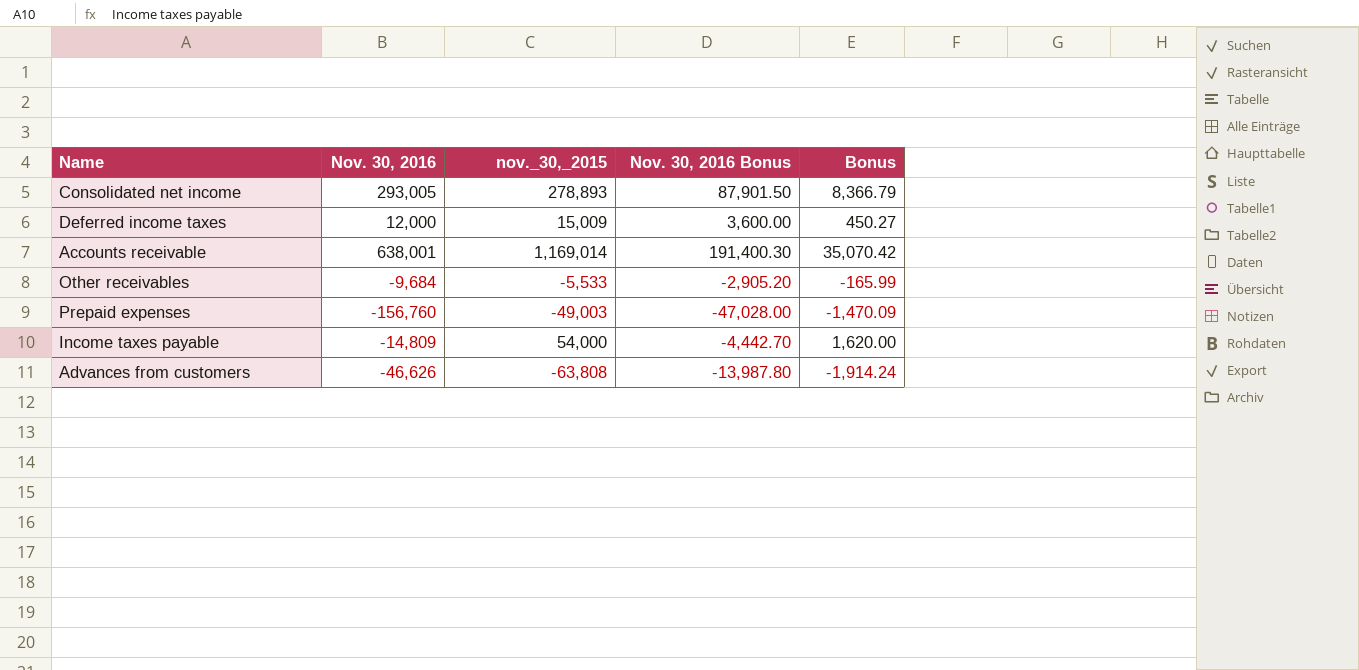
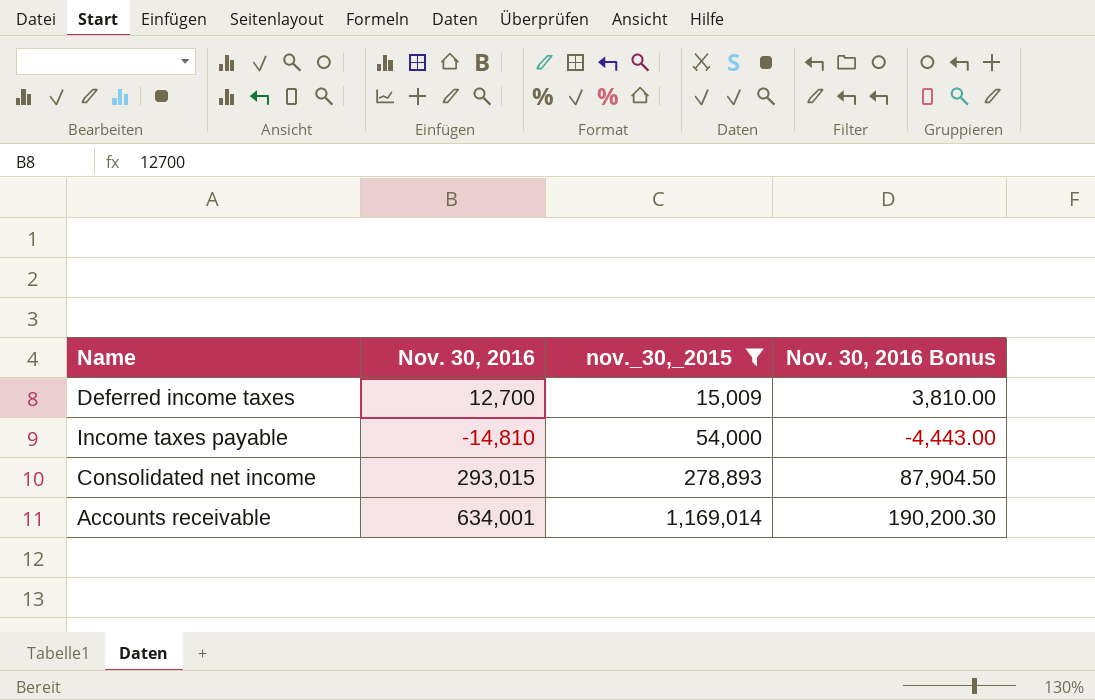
filter: none -> nov._30,_2015 >= 15,009
row order: none -> nov._30,_2015 ascending
column Bonus | formula: [nov._30,_2015] * 0.03 -> none
Deferred income taxes | Nov. 30, 2016: 12,000 -> 12,700
Deferred income taxes | Nov. 30, 2016 Bonus: 3,600.00 -> 3,810.00
Income taxes payable | Nov. 30, 2016: -14,809 -> -14,810
Income taxes payable | Nov. 30, 2016 Bonus: -4,442.70 -> -4,443.00
Consolidated net income | Nov. 30, 2016: 293,005 -> 293,015
Consolidated net income | Nov. 30, 2016 Bonus: 87,901.50 -> 87,904.50
Accounts receivable | Nov. 30, 2016: 638,001 -> 634,001
Accounts receivable | Nov. 30, 2016 Bonus: 191,400.30 -> 190,200.30

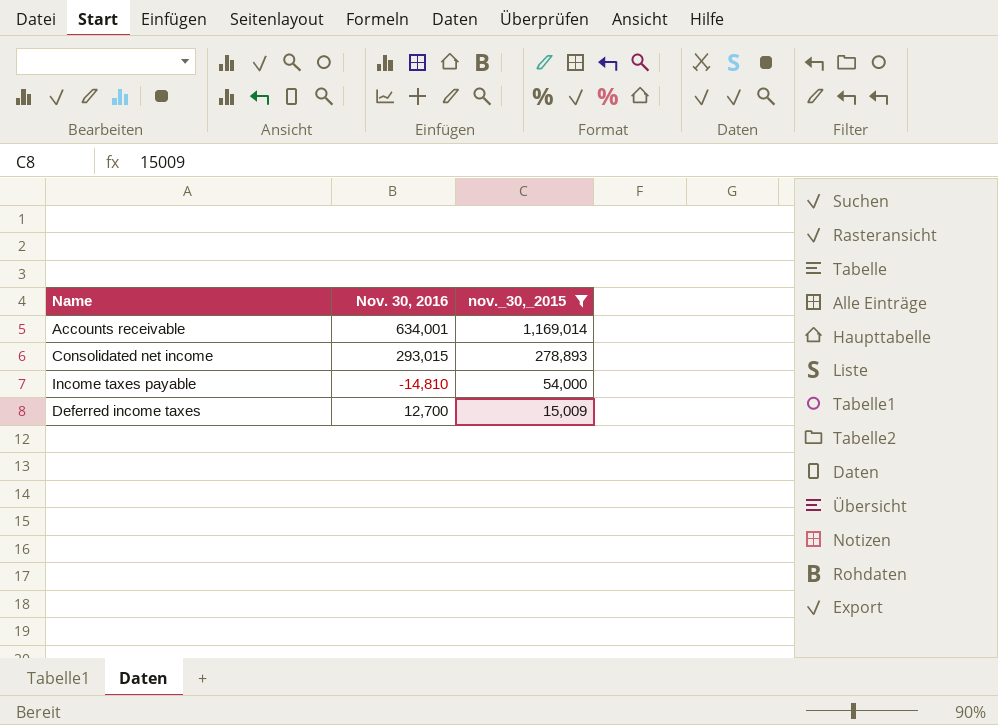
row order: nov._30,_2015 ascending -> nov._30,_2015 descending
column Nov. 30, 2016 Bonus | formula: [Nov. 30, 2016] * 0.3 -> none

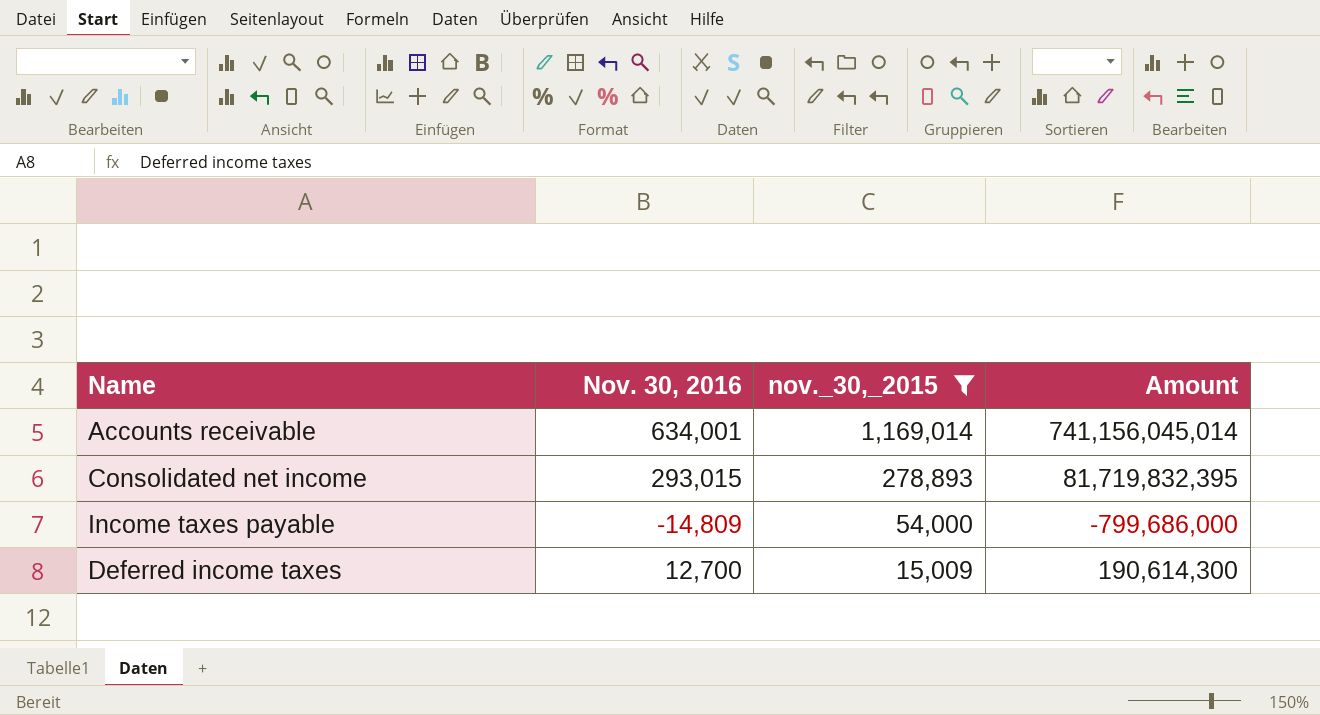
column Amount | formula: none -> [Nov. 30, 2016] * [nov._30,_2015]
Income taxes payable | Nov. 30, 2016: -14,810 -> -14,809

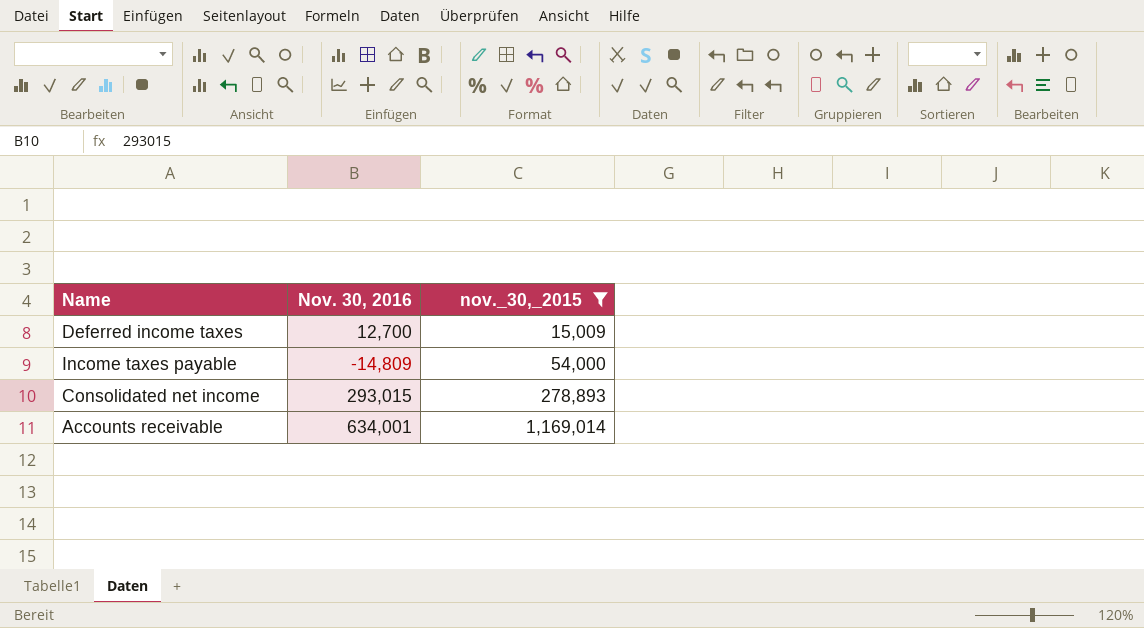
row order: nov._30,_2015 descending -> nov._30,_2015 ascending
column Amount | formula: [Nov. 30, 2016] * [nov._30,_2015] -> none

